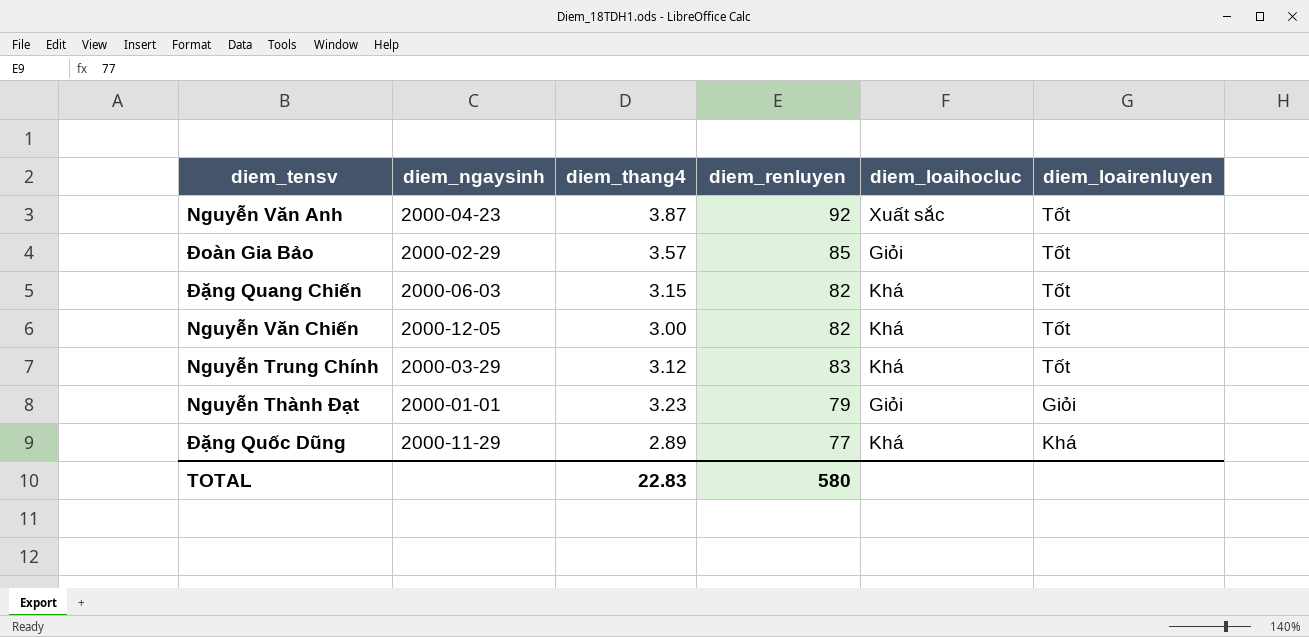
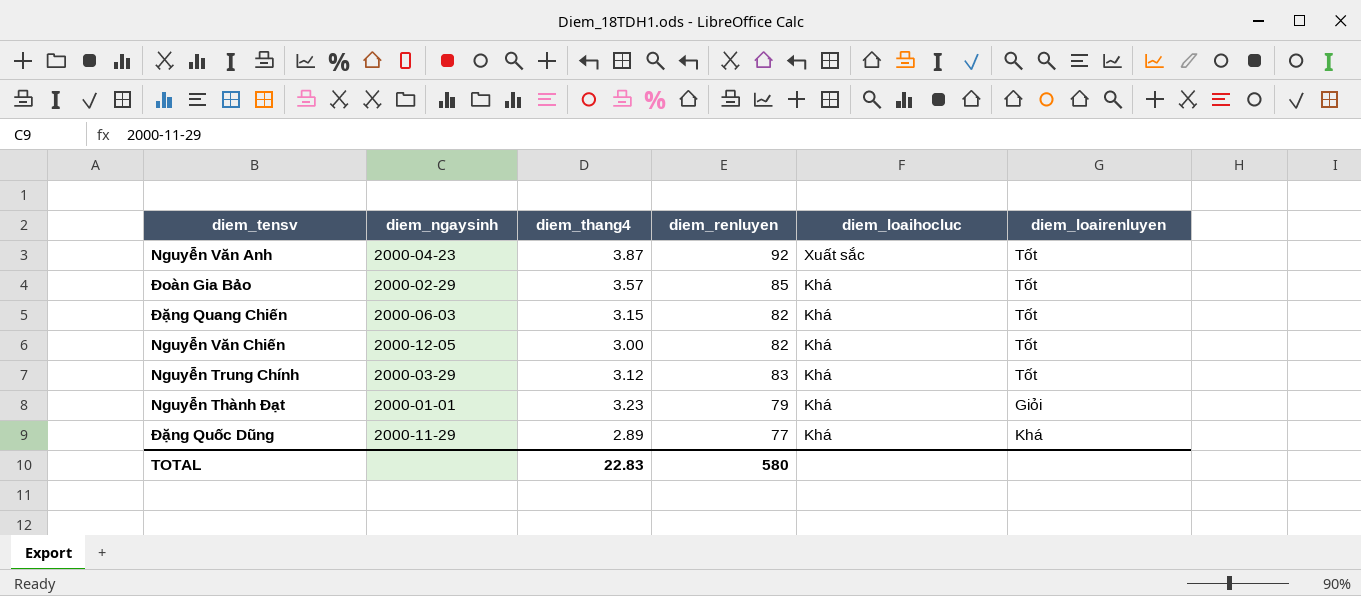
Đoàn Gia Bảo | diem_loaihocluc: Giỏi -> Khá
Nguyễn Thành Đạt | diem_loaihocluc: Giỏi -> Khá

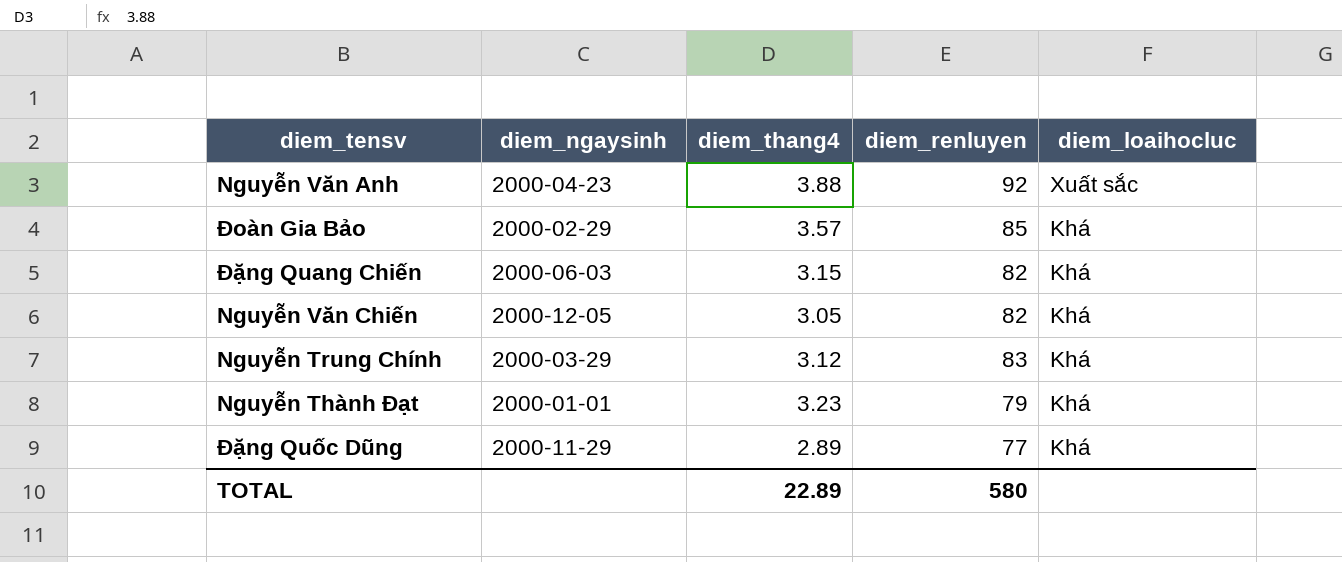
column diem_loairenluyen | position: 6 -> none
Nguyễn Văn Anh | diem_thang4: 3.87 -> 3.88
Nguyễn Văn Chiến | diem_thang4: 3.00 -> 3.05
TOTAL | diem_thang4: 22.83 -> 22.89

